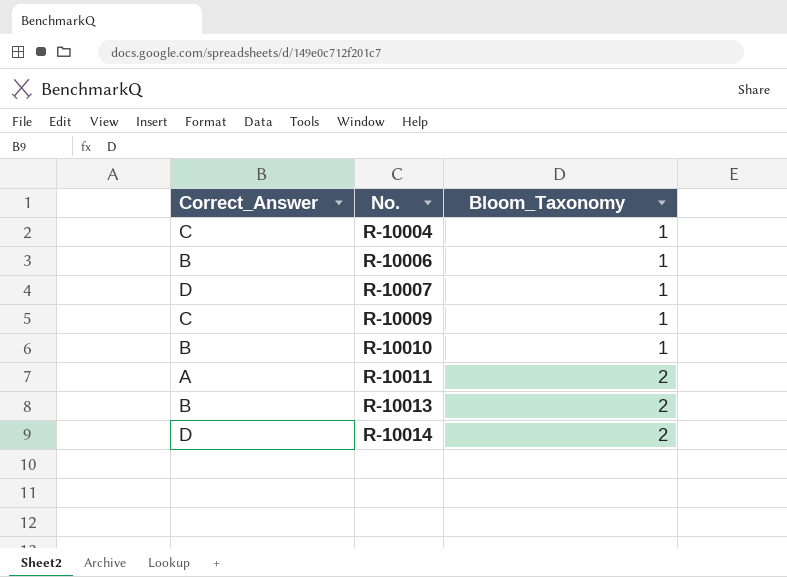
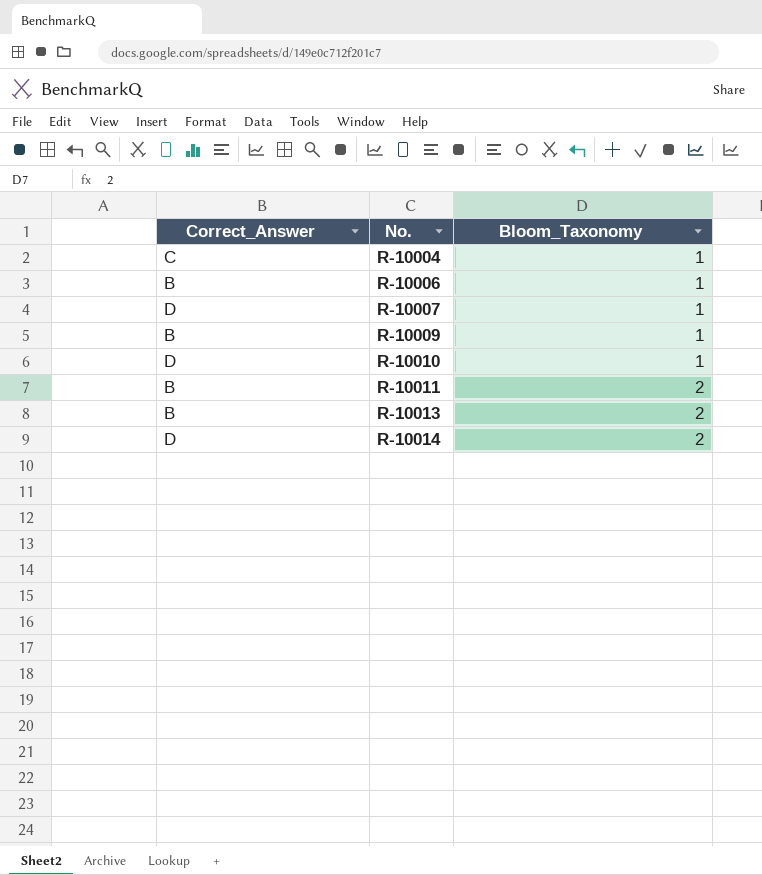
R-10009 | Correct_Answer: C -> B
R-10010 | Correct_Answer: B -> D
R-10011 | Correct_Answer: A -> B

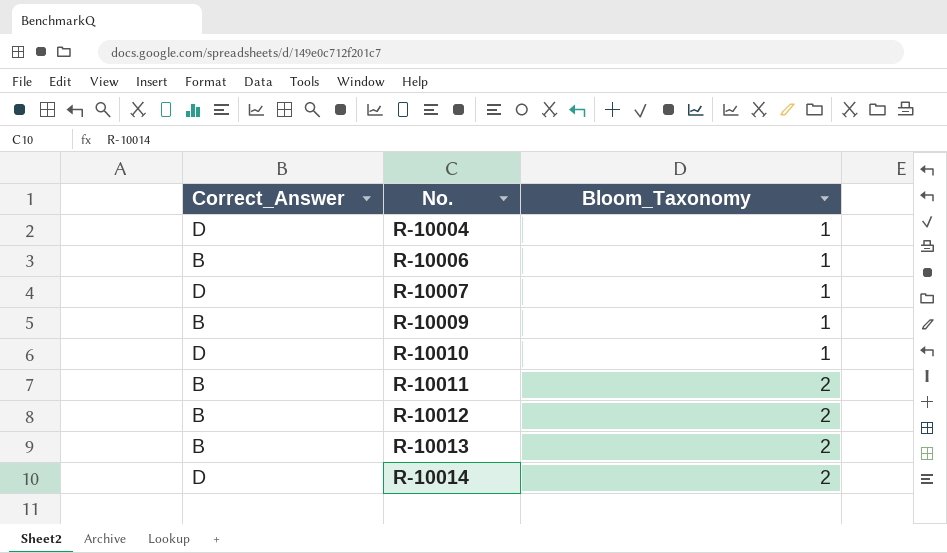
R-10004 | Correct_Answer: C -> D
row R-10012: none -> B | 2

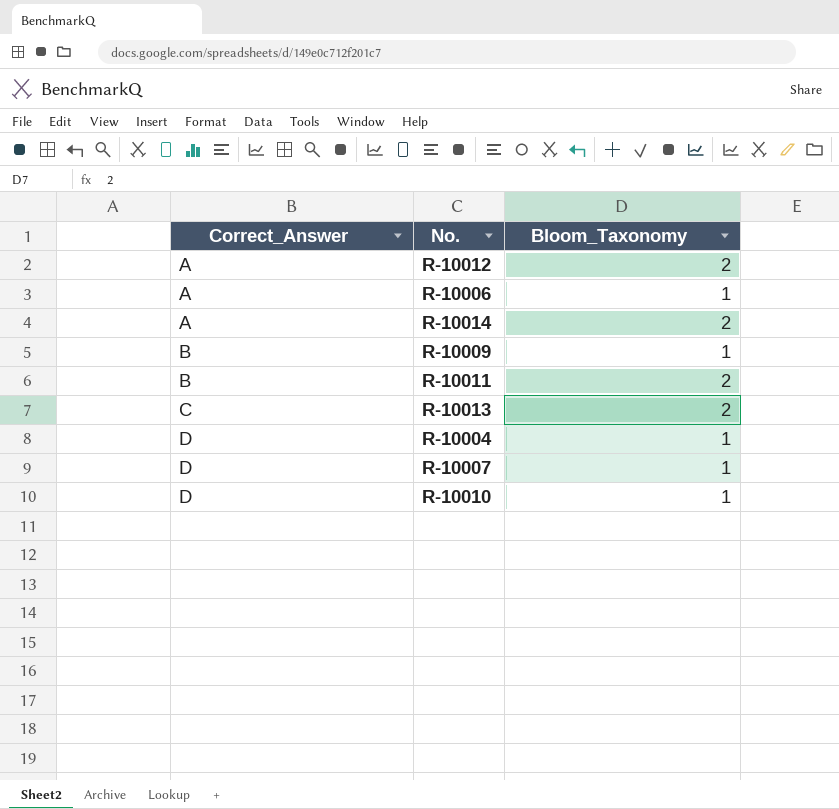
row order: No. ascending -> Correct_Answer ascending
R-10012 | Correct_Answer: B -> A
R-10006 | Correct_Answer: B -> A
R-10014 | Correct_Answer: D -> A
R-10013 | Correct_Answer: B -> C

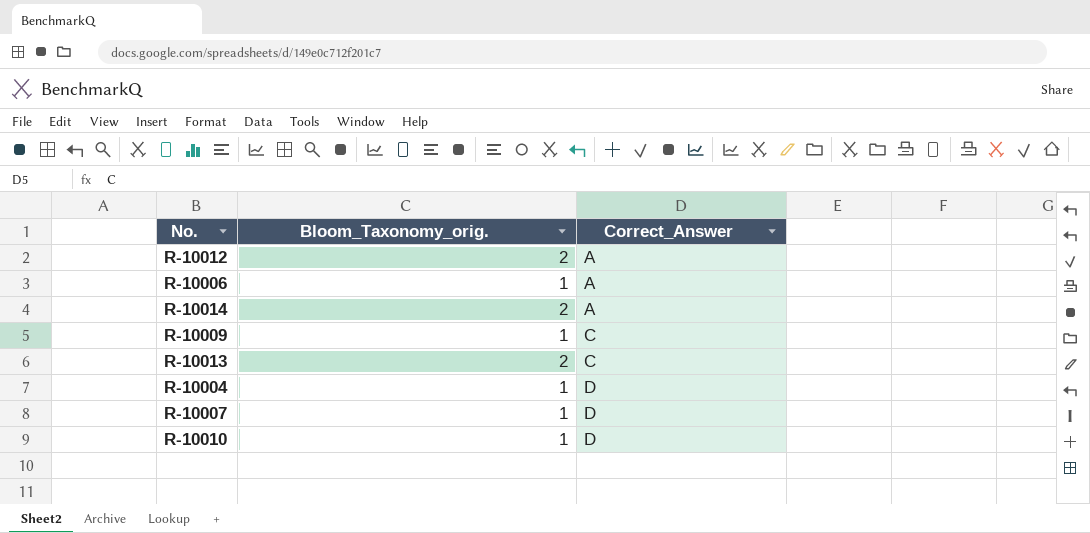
column name: Bloom_Taxonomy -> Bloom_Taxonomy_orig.
column Correct_Answer | position: 1 -> 3
row R-10011: B | 2 -> none
R-10009 | Correct_Answer: B -> C

